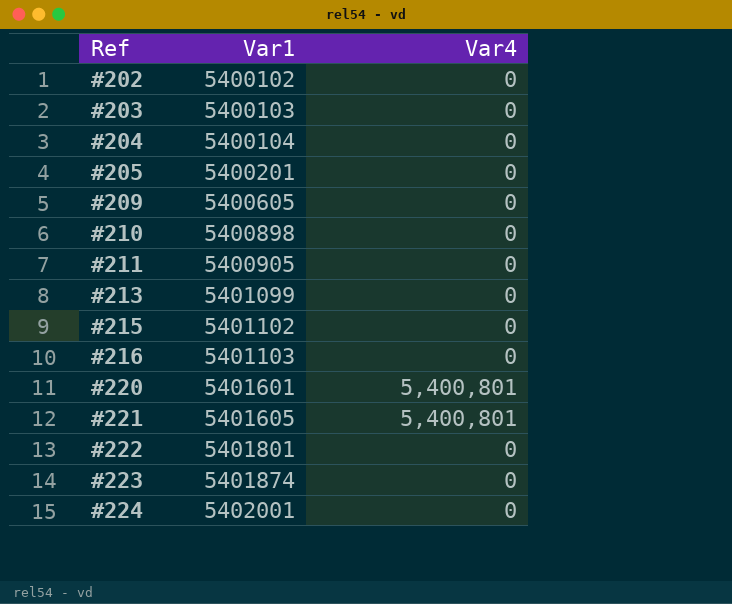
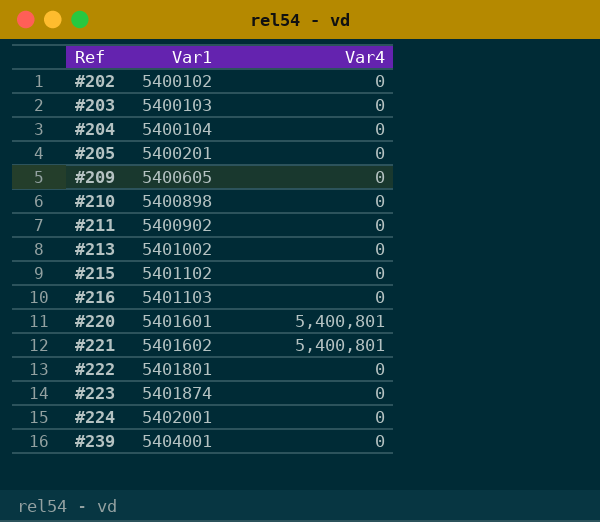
#211 | Var1: 5400905 -> 5400902
#213 | Var1: 5401099 -> 5401002
#221 | Var1: 5401605 -> 5401602
row #239: none -> 5404001 | 0

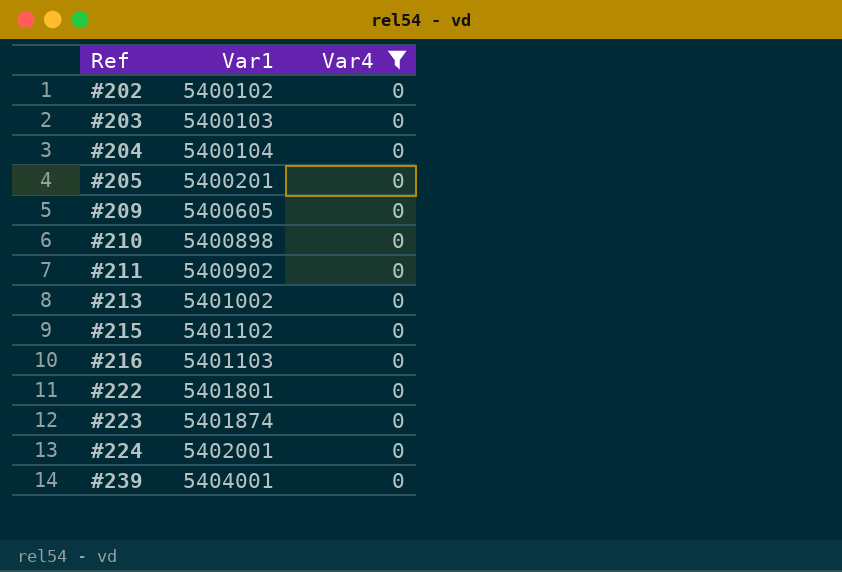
filter: none -> Var4 = 0

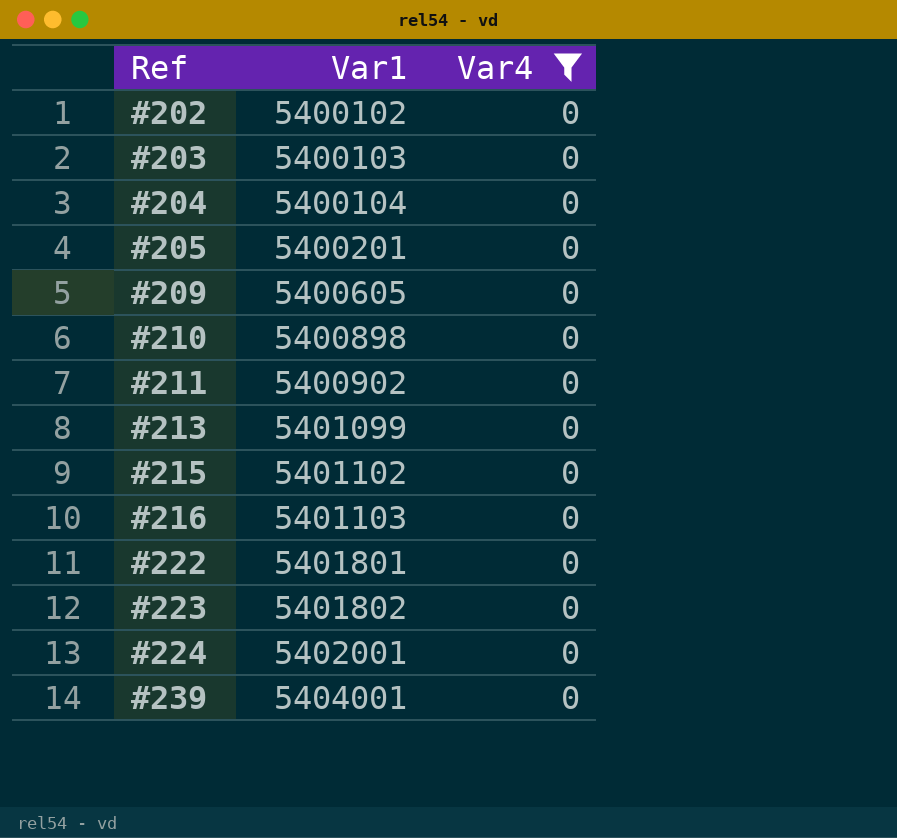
#213 | Var1: 5401002 -> 5401099
#223 | Var1: 5401874 -> 5401802

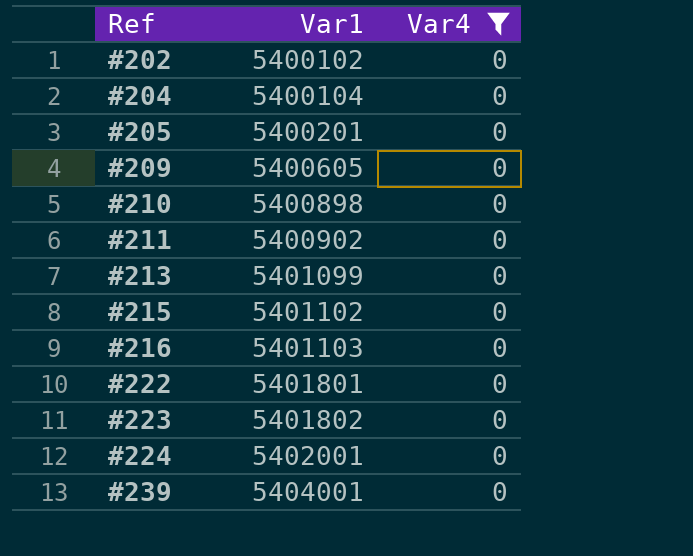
row #203: 5400103 | 0 -> none

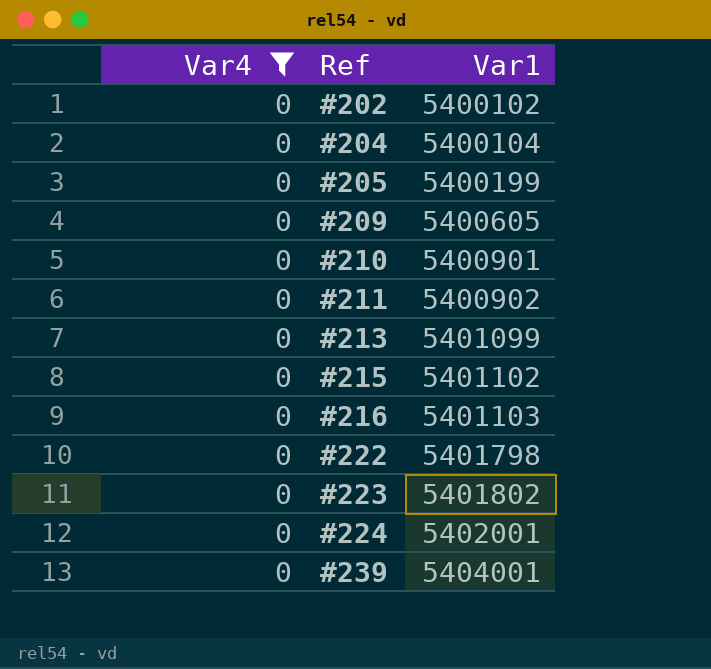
column Var4 | position: 3 -> 1
#205 | Var1: 5400201 -> 5400199
#210 | Var1: 5400898 -> 5400901
#222 | Var1: 5401801 -> 5401798

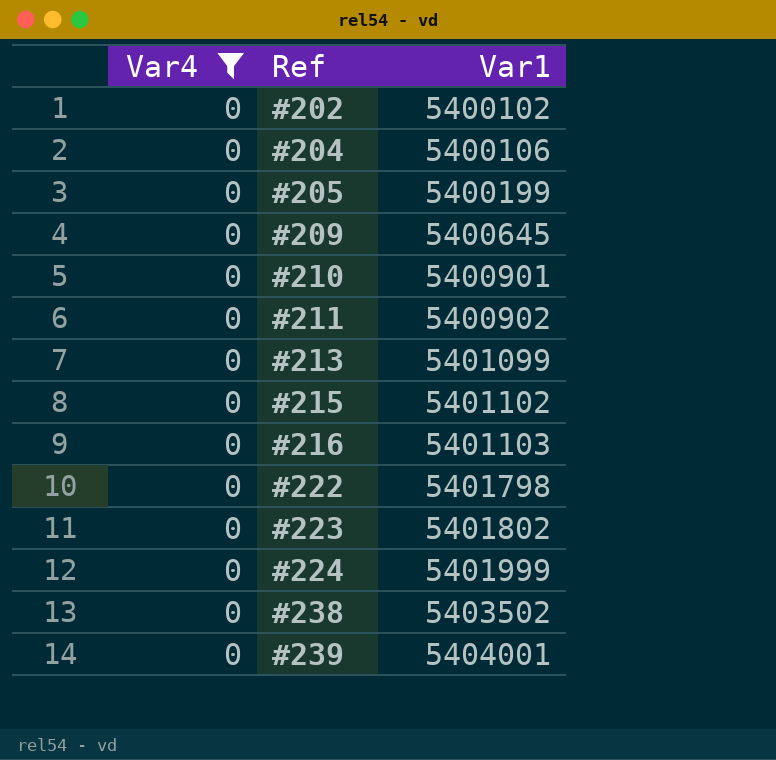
#204 | Var1: 5400104 -> 5400106
#209 | Var1: 5400605 -> 5400645
#224 | Var1: 5402001 -> 5401999
row #238: none -> 0 | 5403502

